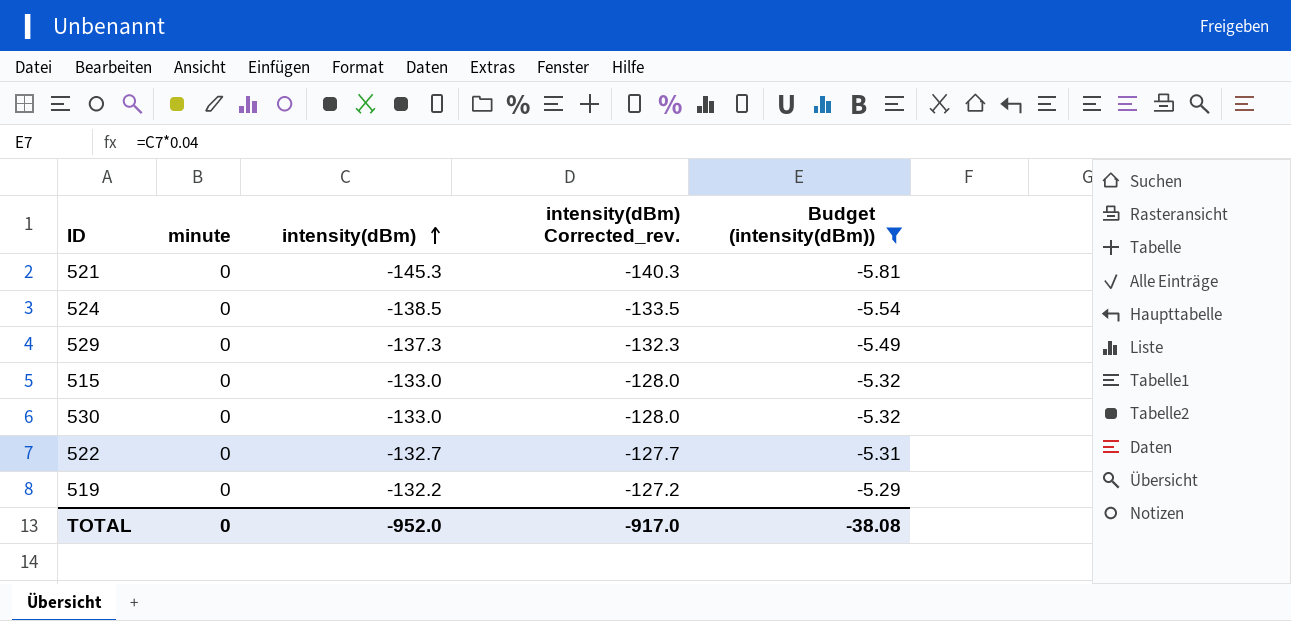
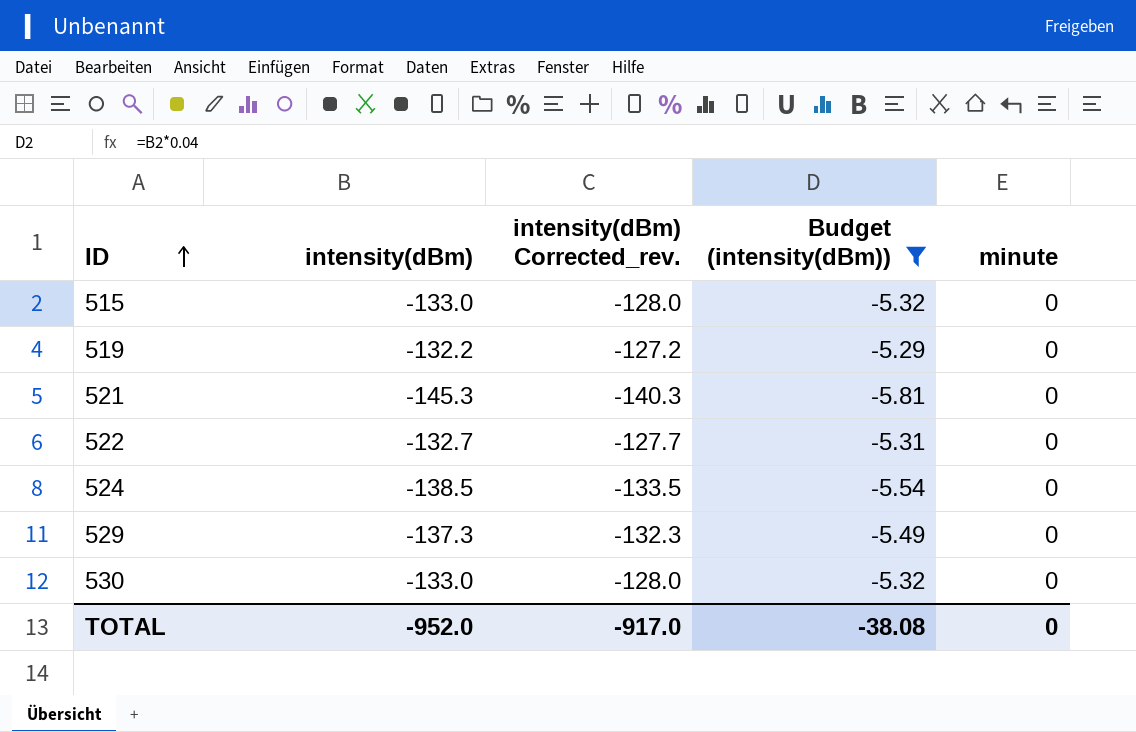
row order: intensity(dBm) ascending -> ID ascending
column minute | position: 2 -> 5

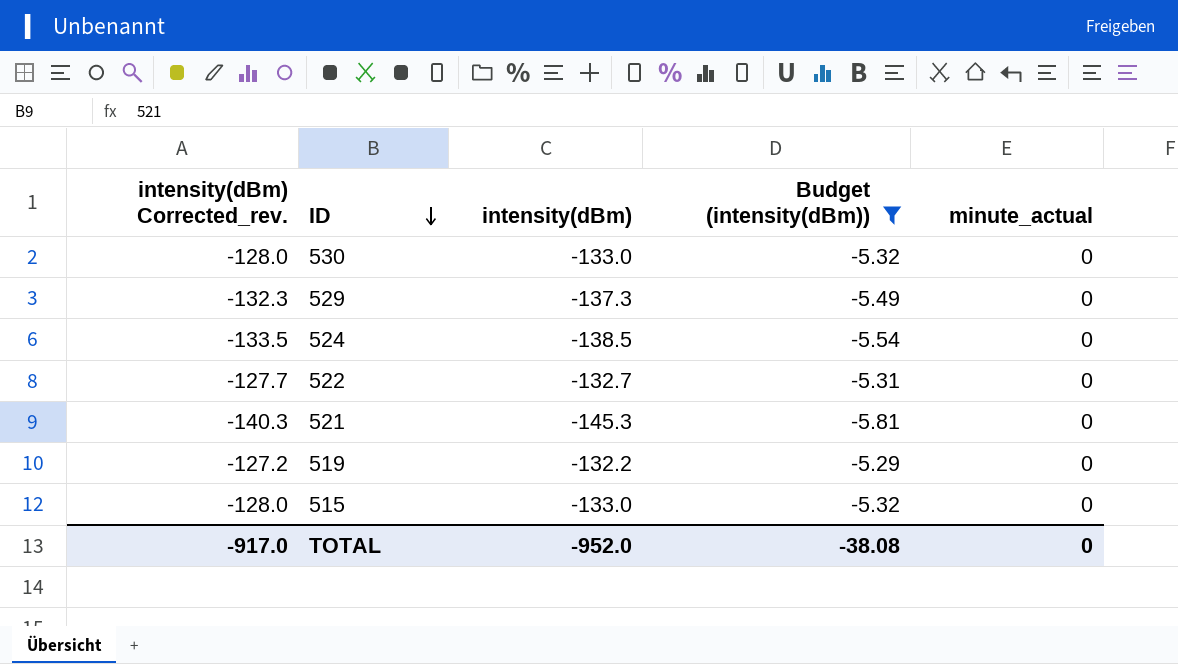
row order: ID ascending -> ID descending
column intensity(dBm) Corrected_rev. | position: 3 -> 1
column name: minute -> minute_actual

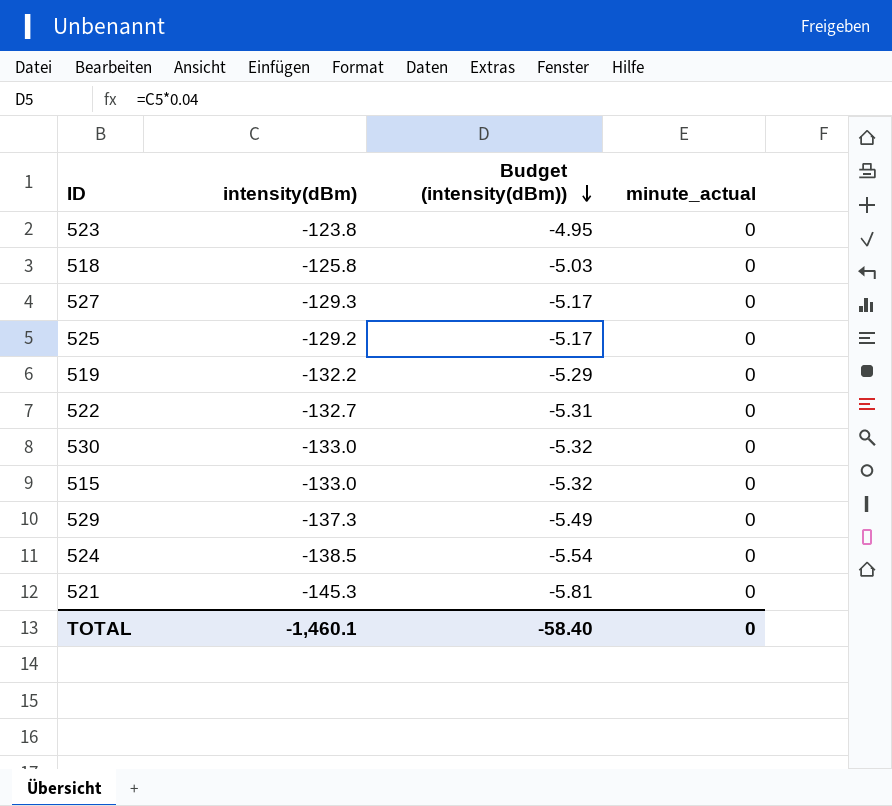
filter: Budget (intensity(dBm)) <= -5.29 -> none
row order: ID descending -> Budget (intensity(dBm)) descending
column intensity(dBm) Corrected_rev. | formula: [intensity(dBm)] + 5 -> none
TOTAL | intensity(dBm): -952.0 -> -1,460.1
TOTAL | Budget (intensity(dBm)): -38.08 -> -58.40

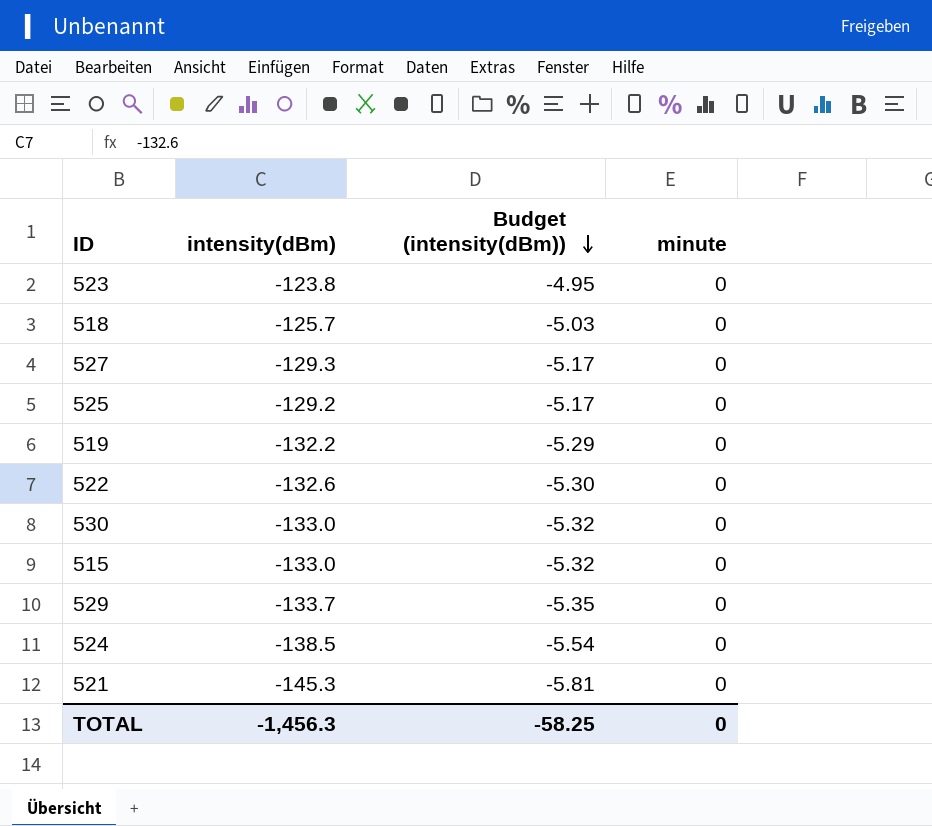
column name: minute_actual -> minute
518 | intensity(dBm): -125.8 -> -125.7
522 | intensity(dBm): -132.7 -> -132.6
522 | Budget (intensity(dBm)): -5.31 -> -5.30
529 | intensity(dBm): -137.3 -> -133.7
529 | Budget (intensity(dBm)): -5.49 -> -5.35
TOTAL | intensity(dBm): -1,460.1 -> -1,456.3
TOTAL | Budget (intensity(dBm)): -58.40 -> -58.25

